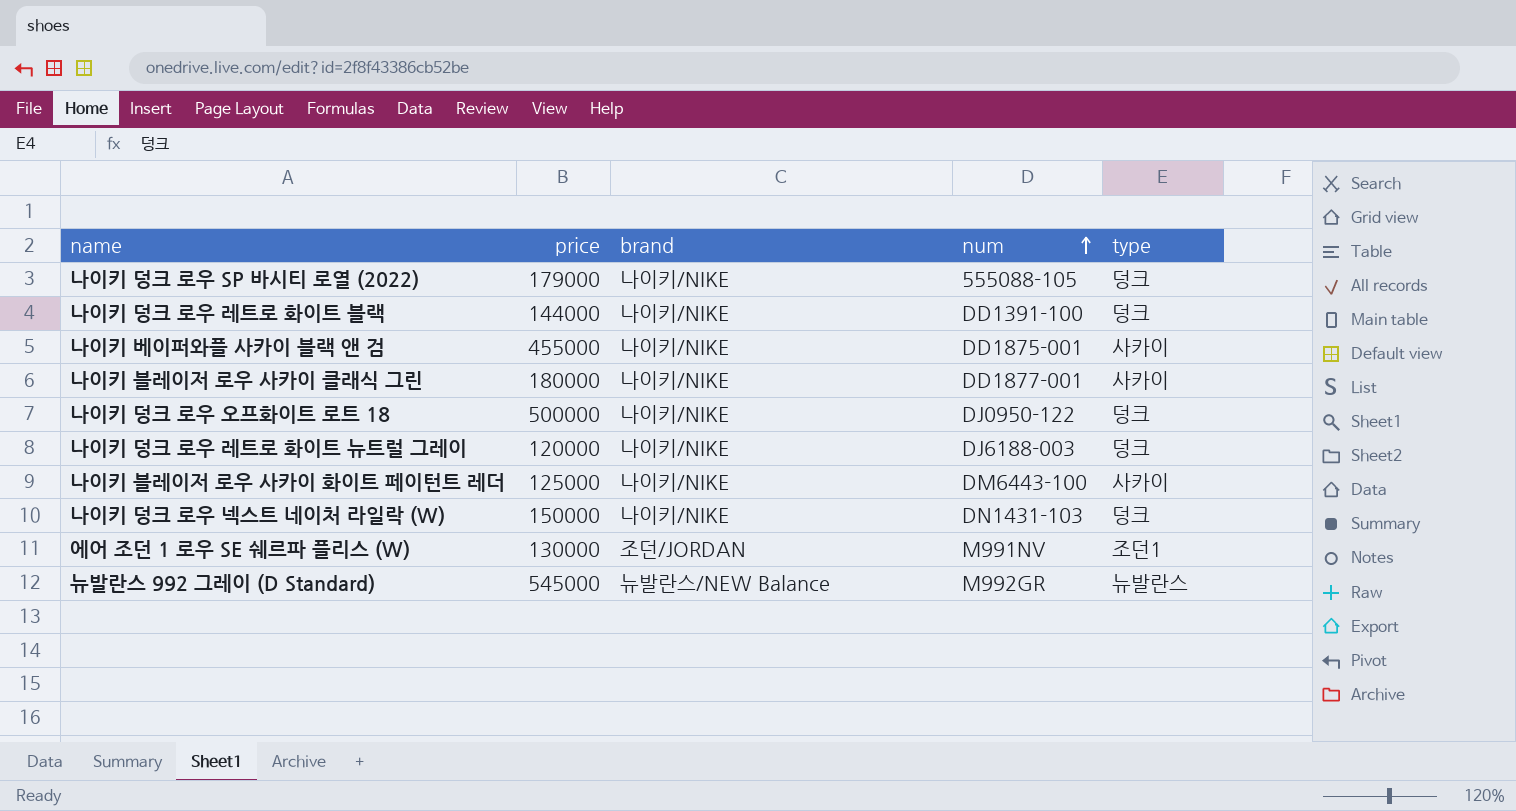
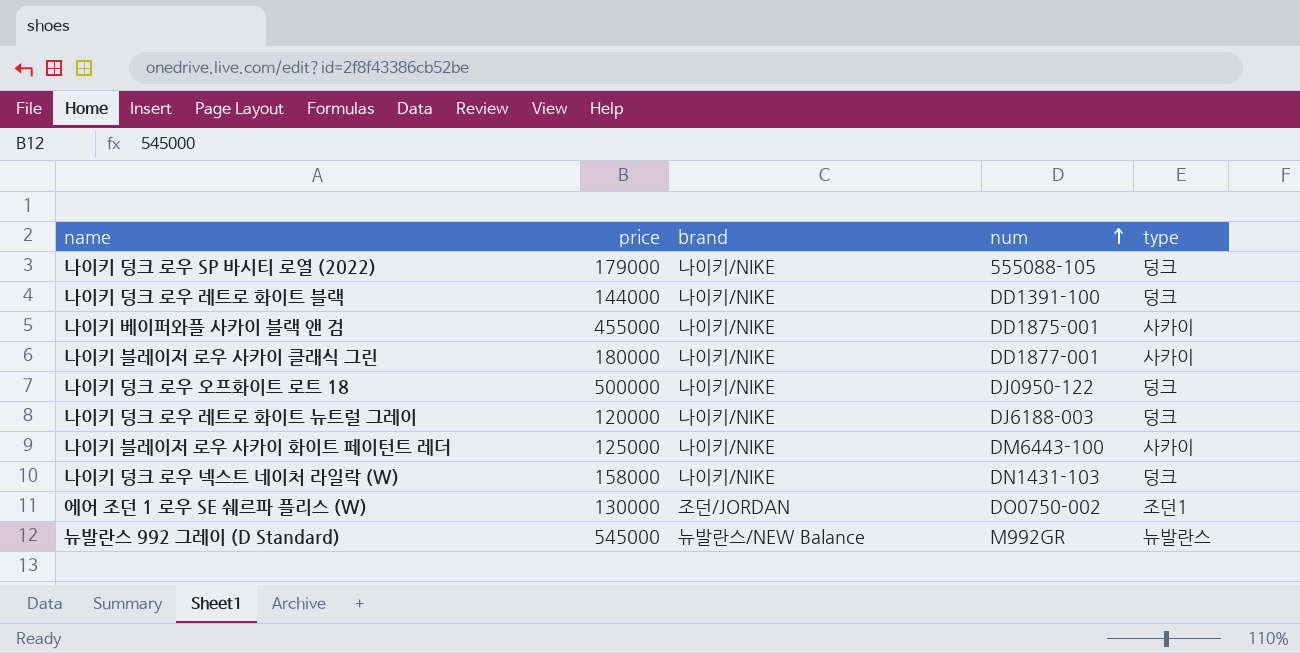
나이키 덩크 로우 넥스트 네이처 라일락 (W) | price: 150000 -> 158000
에어 조던 1 로우 SE 쉐르파 플리스 (W) | num: M991NV -> DO0750-002

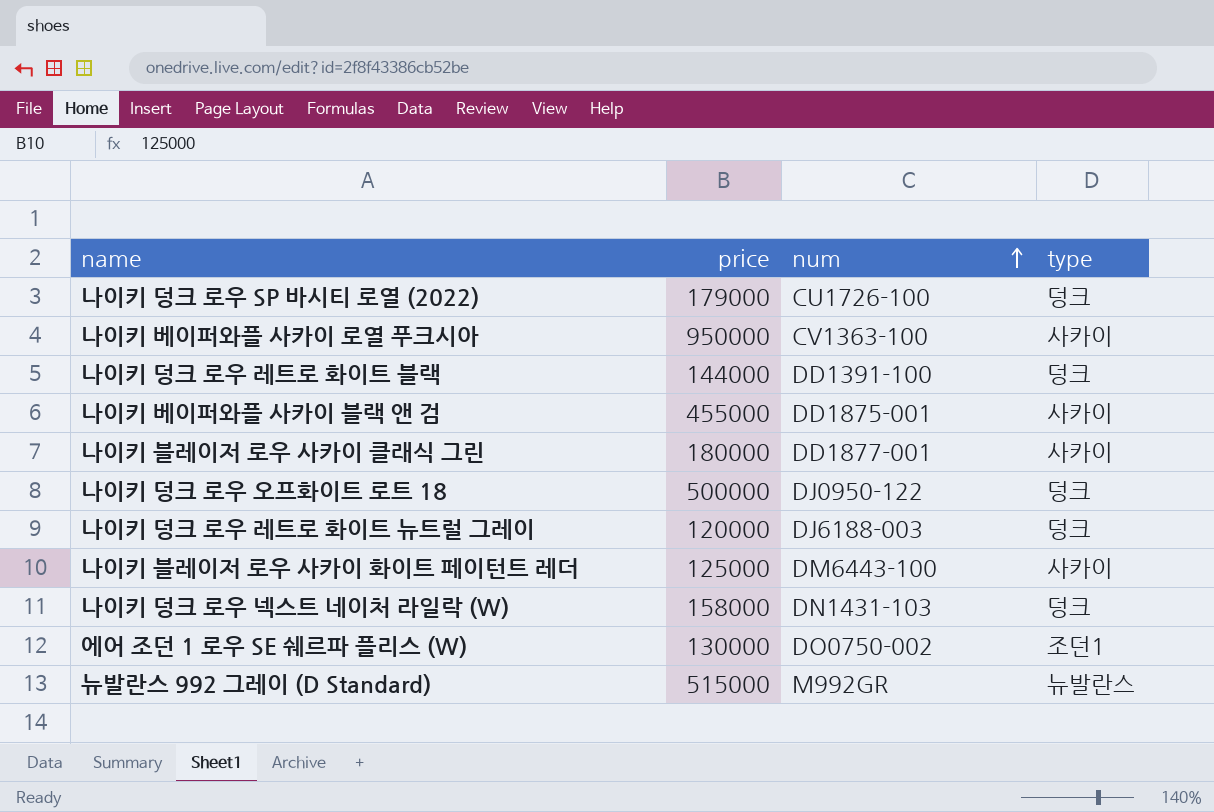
column brand | position: 3 -> none
나이키 덩크 로우 SP 바시티 로열 (2022) | num: 555088-105 -> CU1726-100
row 나이키 베이퍼와플 사카이 로열 푸크시아: none -> 950000 | CV1363-100 | 사카이
뉴발란스 992 그레이 (D Standard) | price: 545000 -> 515000

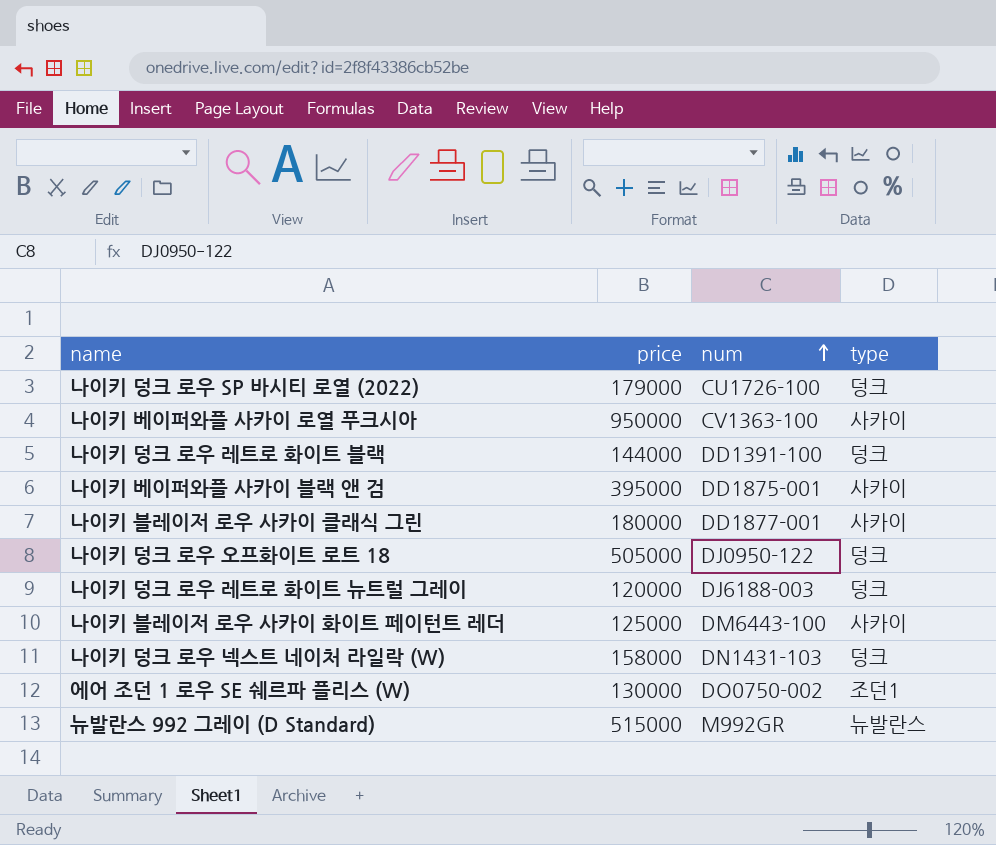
나이키 베이퍼와플 사카이 블랙 앤 검 | price: 455000 -> 395000
나이키 덩크 로우 오프화이트 로트 18 | price: 500000 -> 505000

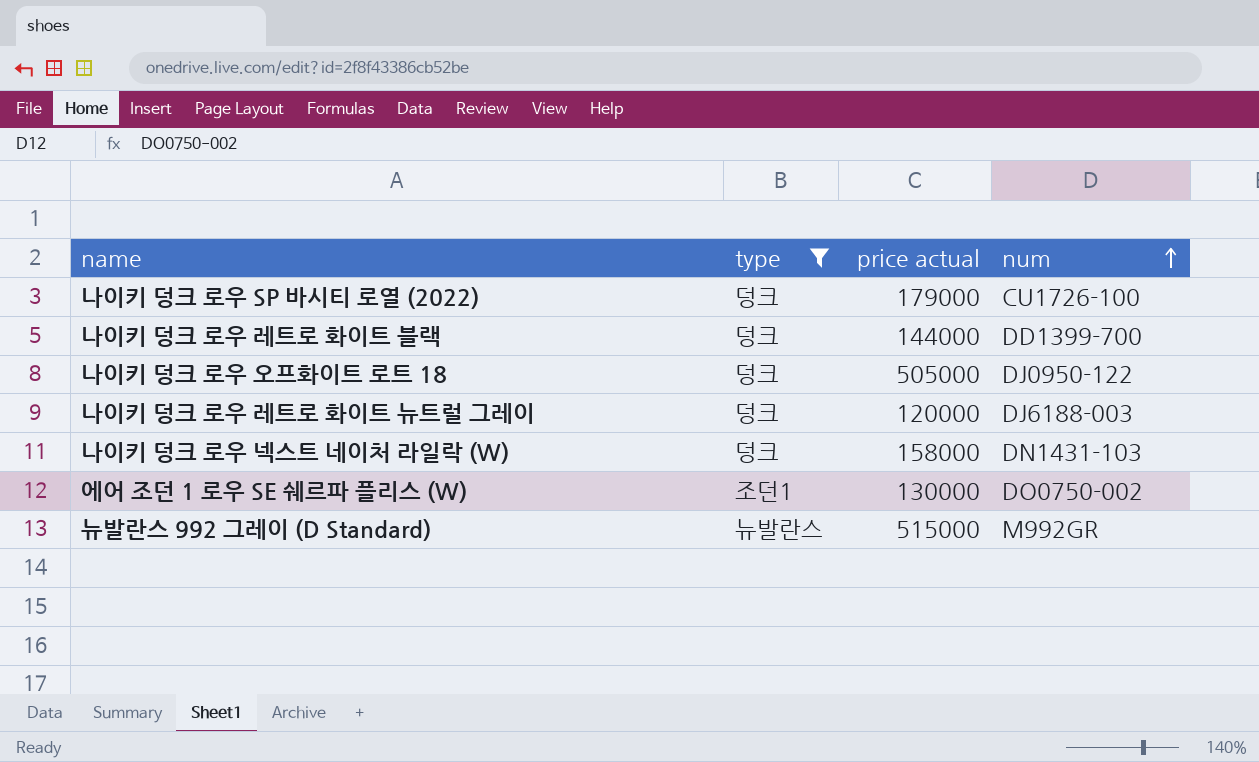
filter: none -> type != 사카이
column type | position: 4 -> 2
column name: price -> price actual
나이키 덩크 로우 레트로 화이트 블랙 | num: DD1391-100 -> DD1399-700

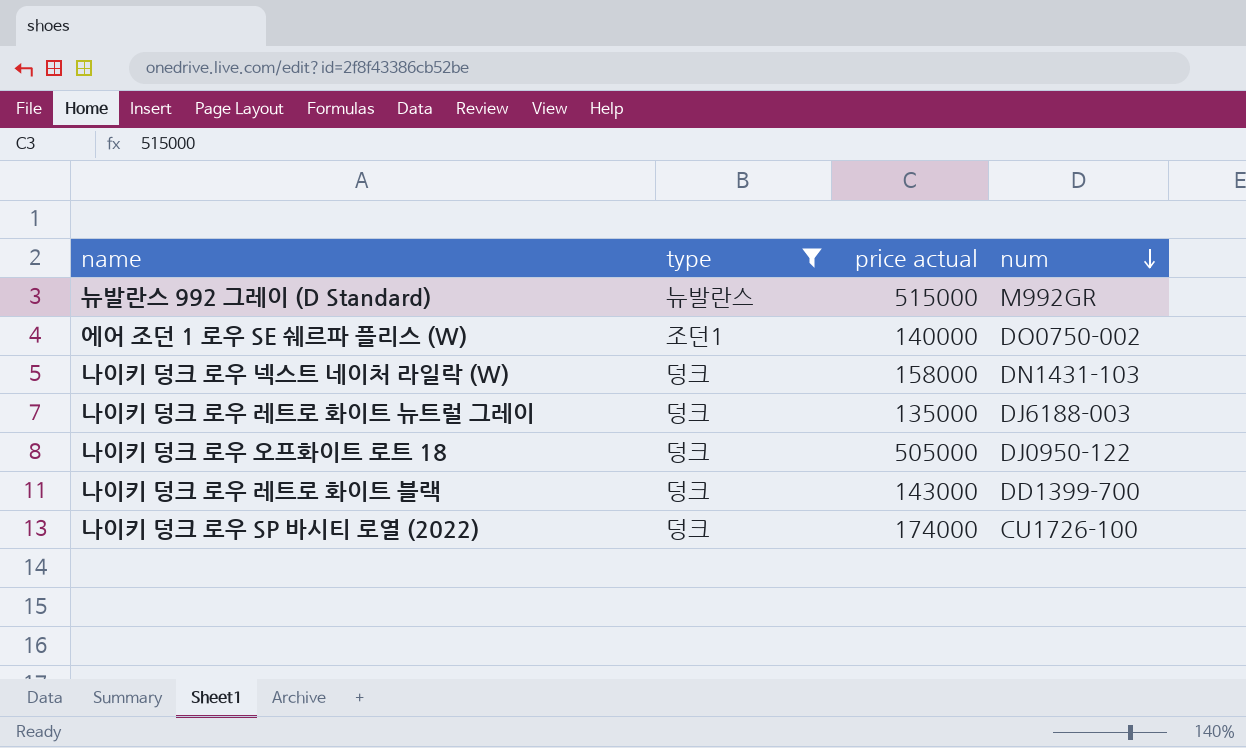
row order: num ascending -> num descending
에어 조던 1 로우 SE 쉐르파 플리스 (W) | price actual: 130000 -> 140000
나이키 덩크 로우 레트로 화이트 뉴트럴 그레이 | price actual: 120000 -> 135000
나이키 덩크 로우 레트로 화이트 블랙 | price actual: 144000 -> 143000
나이키 덩크 로우 SP 바시티 로열 (2022) | price actual: 179000 -> 174000

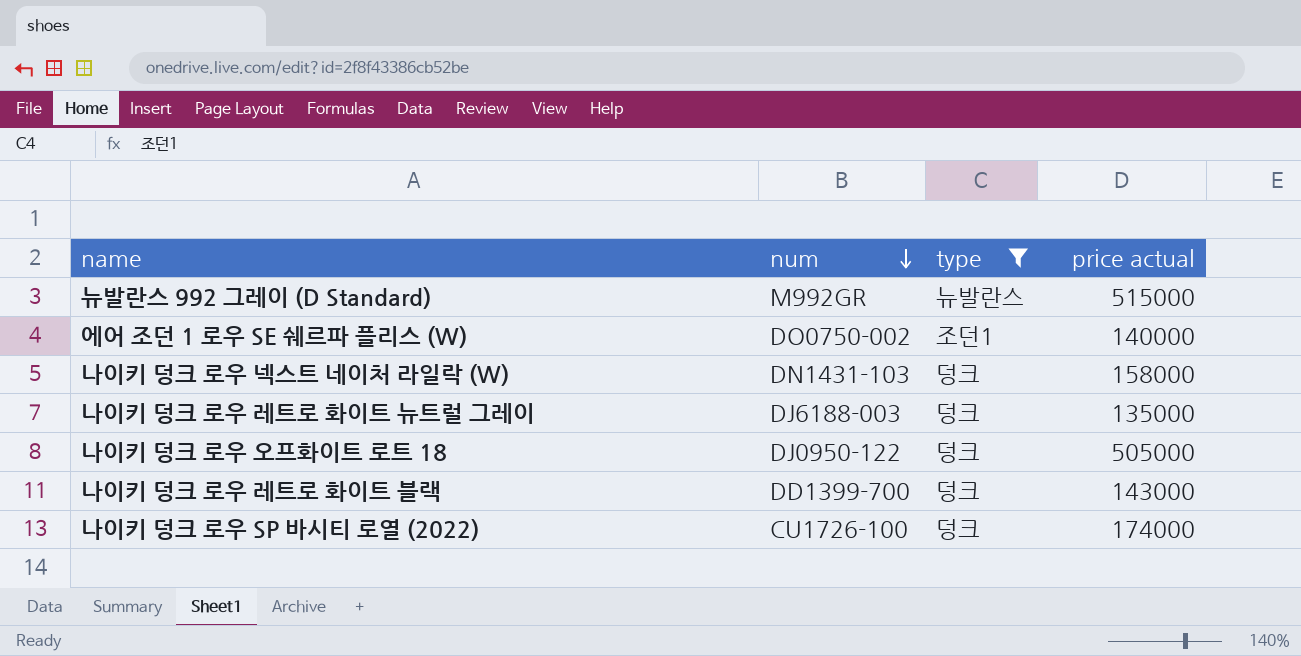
column num | position: 4 -> 2

